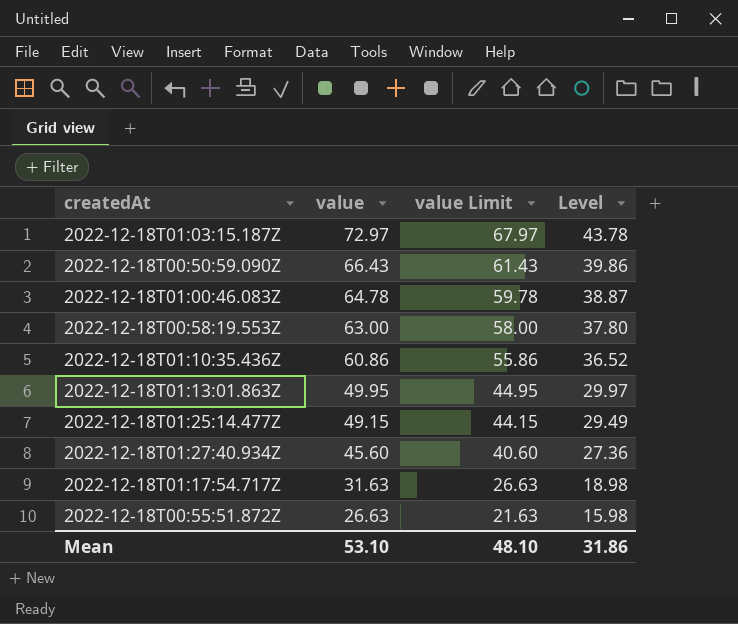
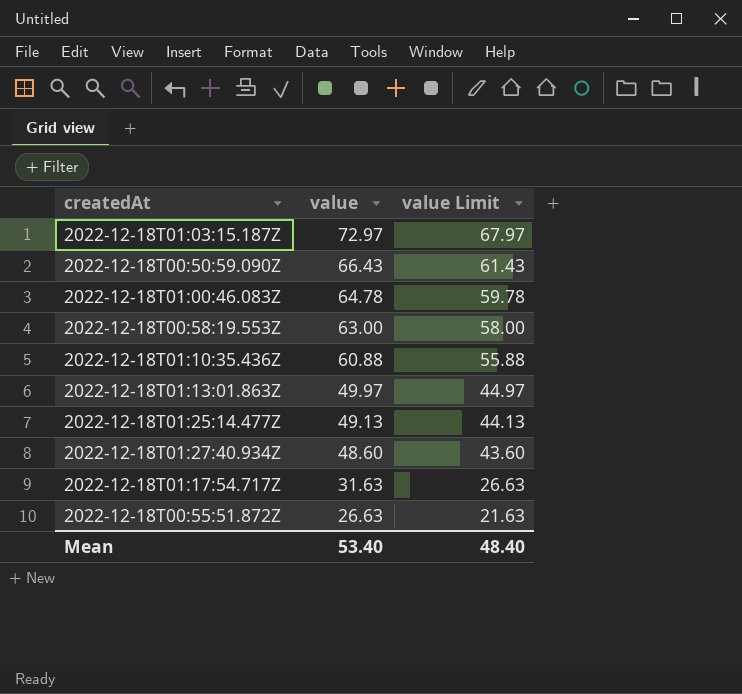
column Level | formula: [value] * 0.6 -> none
2022-12-18T01:10:35.436Z | value: 60.86 -> 60.88
2022-12-18T01:10:35.436Z | value Limit: 55.86 -> 55.88
2022-12-18T01:13:01.863Z | value: 49.95 -> 49.97
2022-12-18T01:13:01.863Z | value Limit: 44.95 -> 44.97
2022-12-18T01:25:14.477Z | value: 49.15 -> 49.13
2022-12-18T01:25:14.477Z | value Limit: 44.15 -> 44.13
2022-12-18T01:27:40.934Z | value: 45.60 -> 48.60
2022-12-18T01:27:40.934Z | value Limit: 40.60 -> 43.60
Mean | value: 53.10 -> 53.40
Mean | value Limit: 48.10 -> 48.40

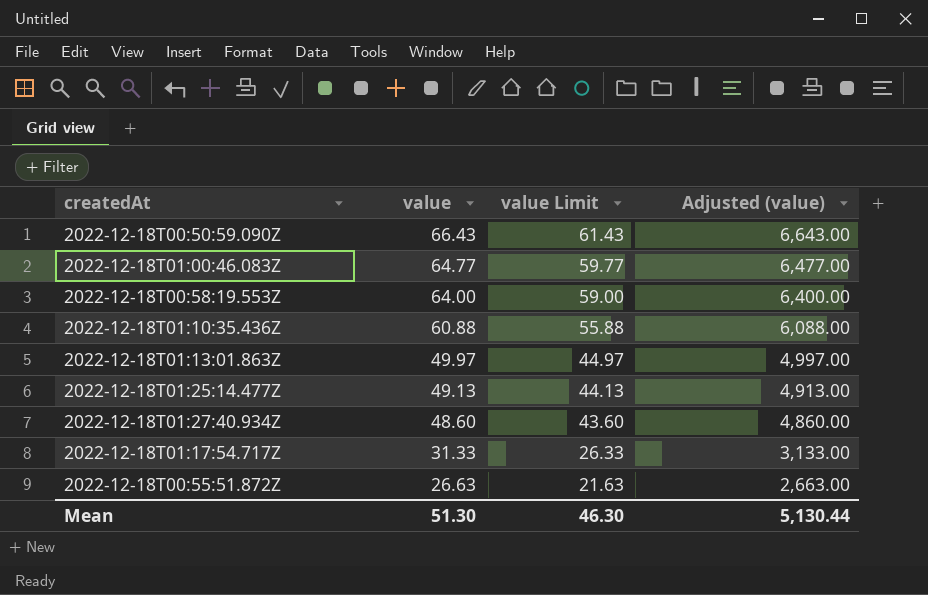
column Adjusted (value) | formula: none -> [value] * 100
row 2022-12-18T01:03:15.187Z: 72.97 | 67.97 -> none
2022-12-18T01:00:46.083Z | value: 64.78 -> 64.77
2022-12-18T01:00:46.083Z | value Limit: 59.78 -> 59.77
2022-12-18T00:58:19.553Z | value: 63.00 -> 64.00
2022-12-18T00:58:19.553Z | value Limit: 58.00 -> 59.00
2022-12-18T01:17:54.717Z | value: 31.63 -> 31.33
2022-12-18T01:17:54.717Z | value Limit: 26.63 -> 26.33
Mean | value: 53.40 -> 51.30
Mean | value Limit: 48.40 -> 46.30

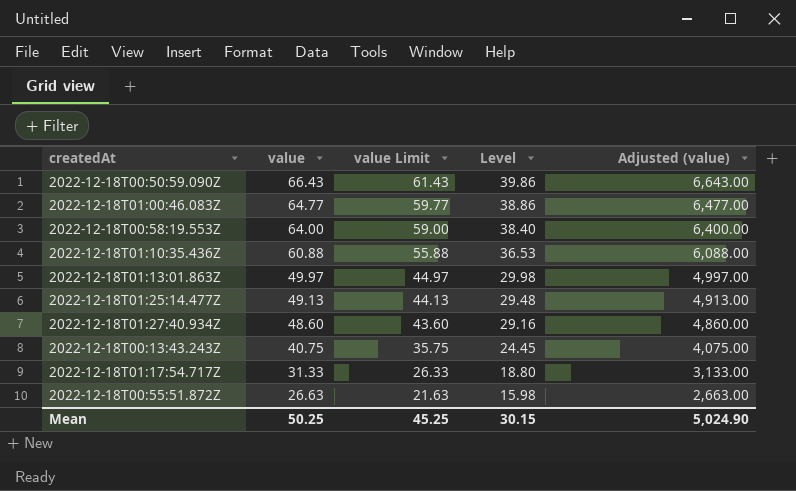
column Level | formula: none -> [value] * 0.6
row 2022-12-18T00:13:43.243Z: none -> 40.75 | 35.75 | 24.45 | 4,075.00
Mean | value: 51.30 -> 50.25
Mean | value Limit: 46.30 -> 45.25
Mean | Adjusted (value): 5,130.44 -> 5,024.90

